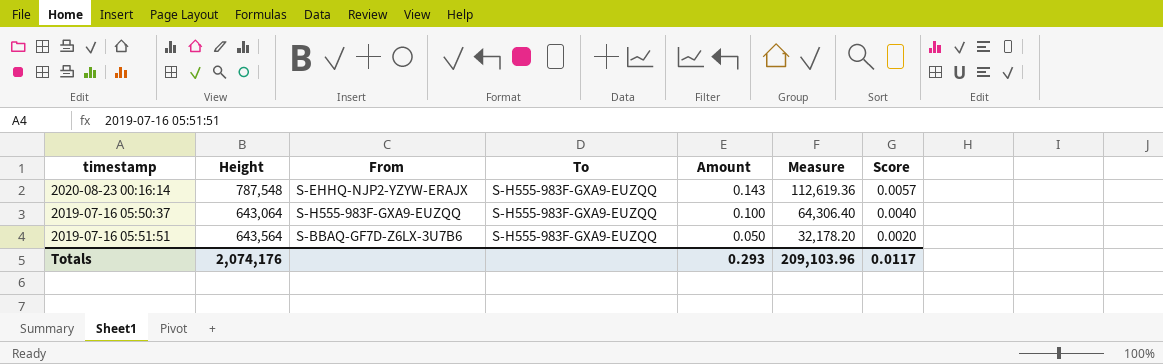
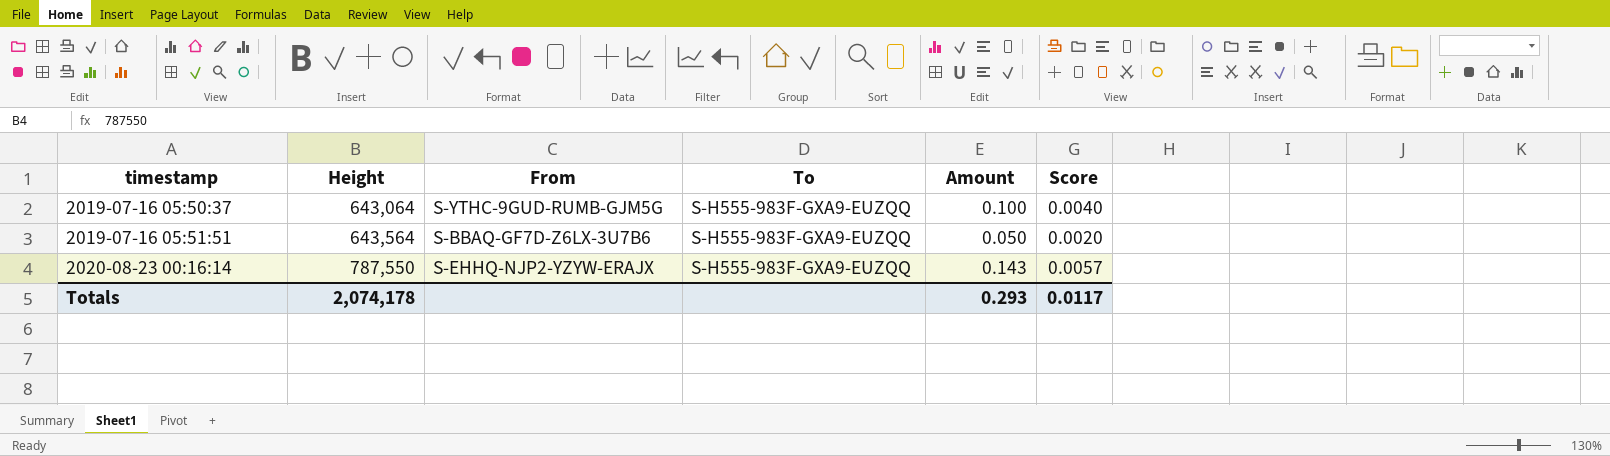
row order: Amount descending -> timestamp ascending
column Measure | formula: [Height] * [Amount] -> none
2019-07-16 05:50:37 | From: S-H555-983F-GXA9-EUZQQ -> S-YTHC-9GUD-RUMB-GJM5G
2020-08-23 00:16:14 | Height: 787,548 -> 787,550
Totals | Height: 2,074,176 -> 2,074,178

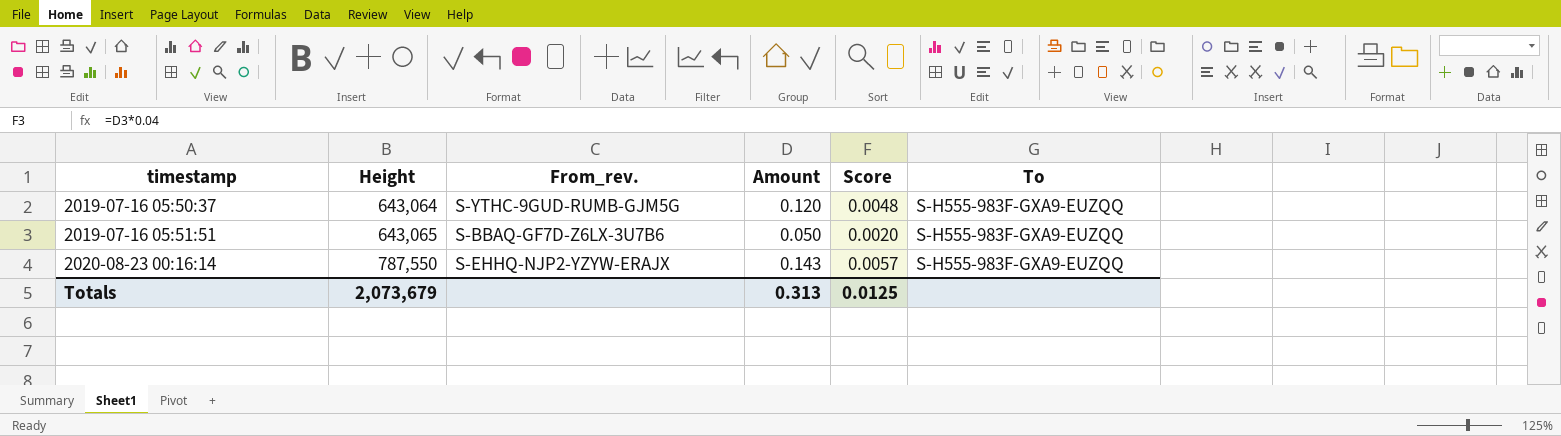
column name: From -> From_rev.
column To | position: 4 -> 6
2019-07-16 05:50:37 | Amount: 0.100 -> 0.120
2019-07-16 05:50:37 | Score: 0.0040 -> 0.0048
2019-07-16 05:51:51 | Height: 643,564 -> 643,065
Totals | Height: 2,074,178 -> 2,073,679
Totals | Amount: 0.293 -> 0.313
Totals | Score: 0.0117 -> 0.0125

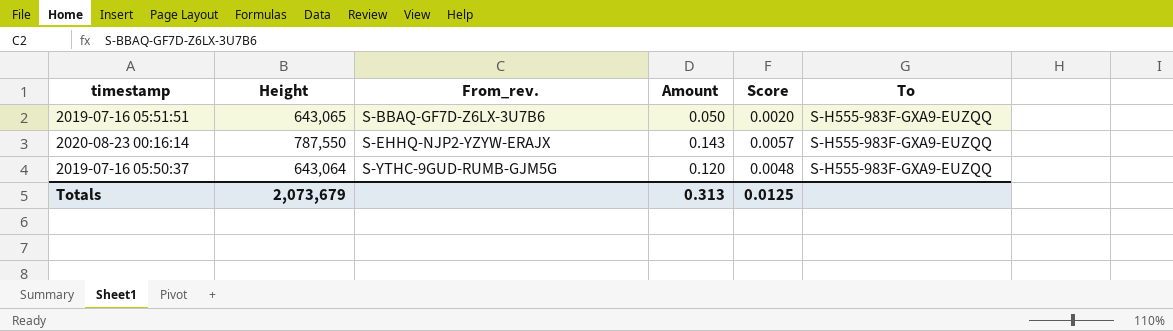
row order: timestamp ascending -> From_rev. ascending

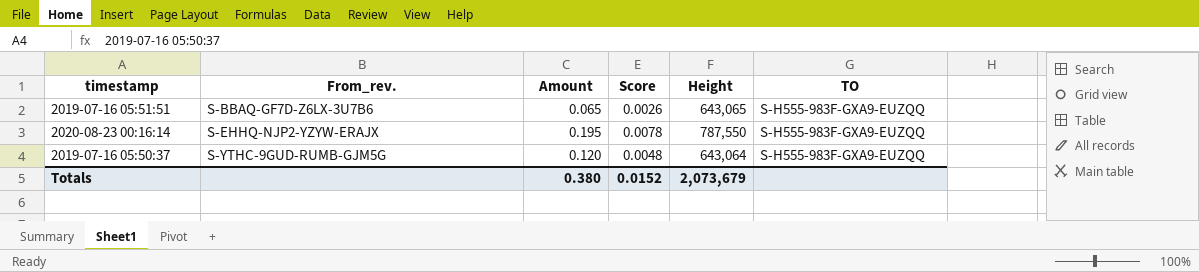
column Height | position: 2 -> 5
column name: To -> TO
2019-07-16 05:51:51 | Amount: 0.050 -> 0.065
2019-07-16 05:51:51 | Score: 0.0020 -> 0.0026
2020-08-23 00:16:14 | Amount: 0.143 -> 0.195
2020-08-23 00:16:14 | Score: 0.0057 -> 0.0078
Totals | Amount: 0.313 -> 0.380
Totals | Score: 0.0125 -> 0.0152

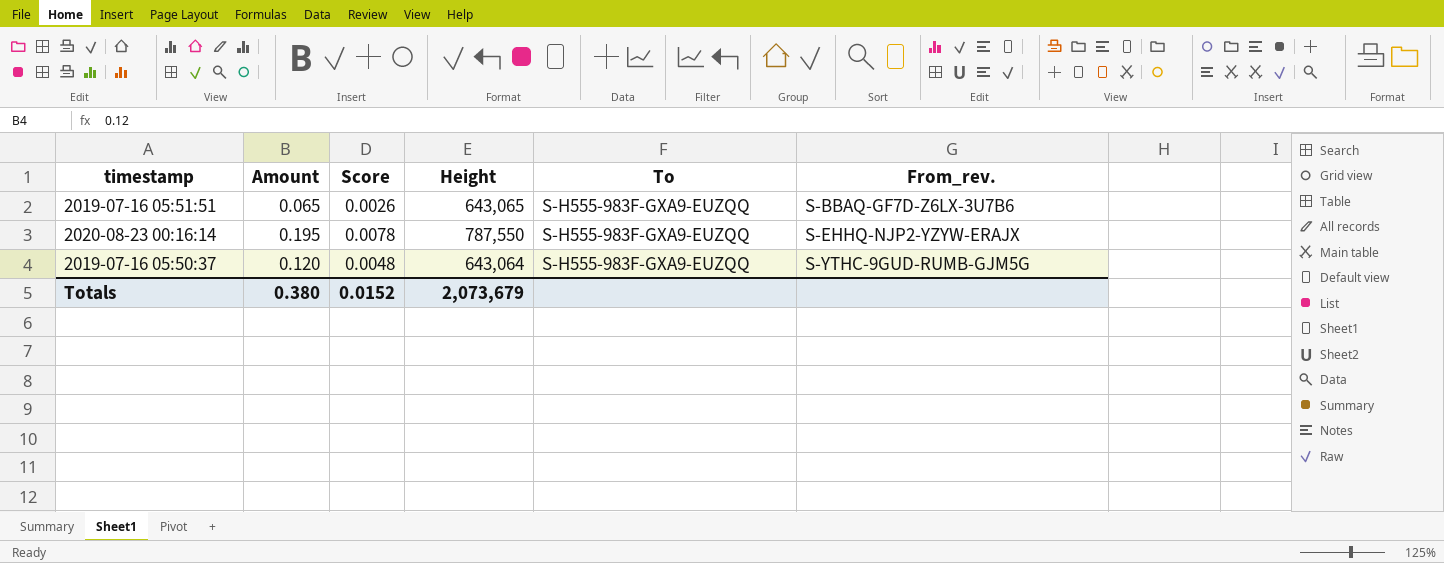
column name: TO -> To
column From_rev. | position: 2 -> 6

